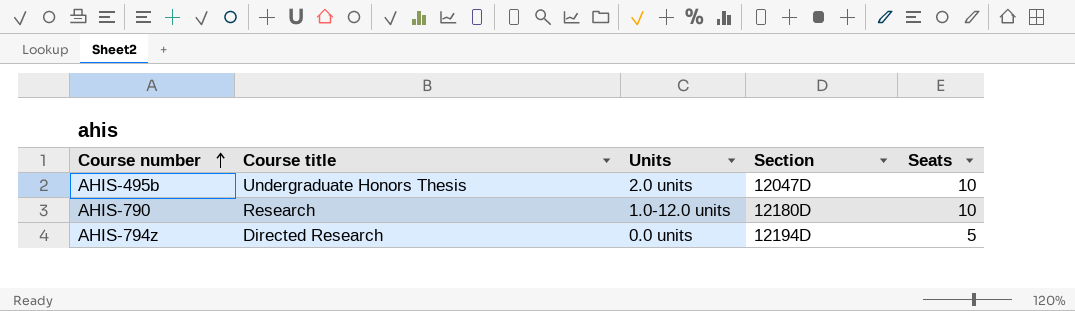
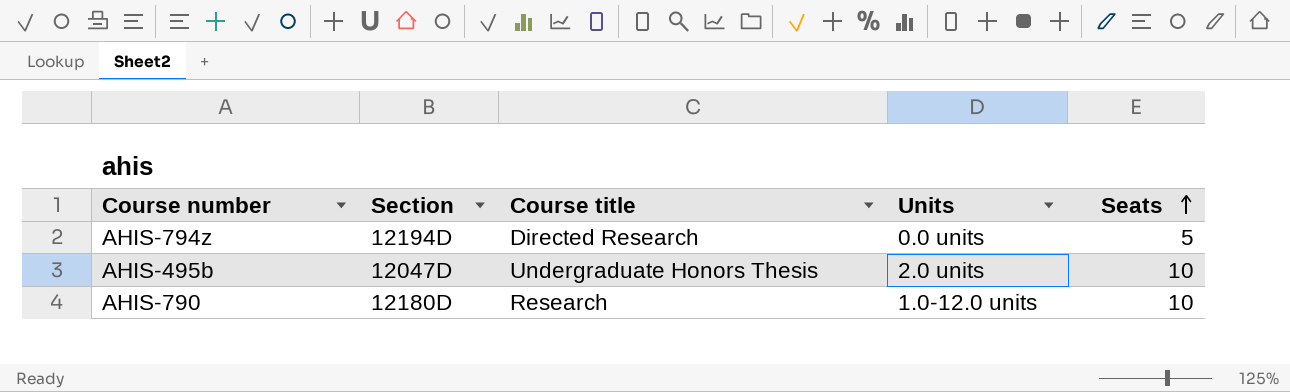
row order: Course number ascending -> Seats ascending
column Section | position: 4 -> 2

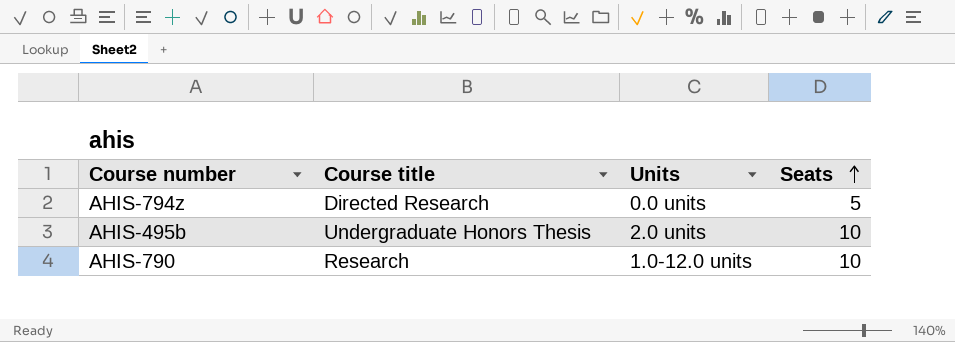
column Section | position: 2 -> none

